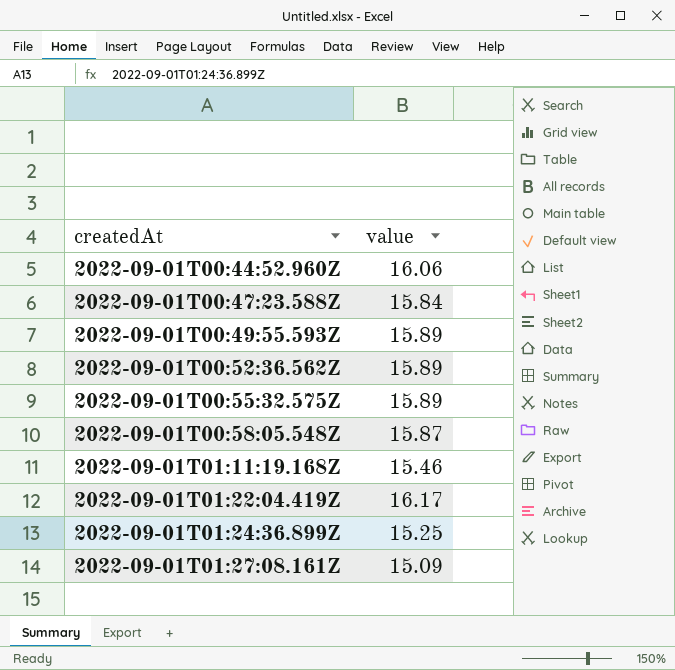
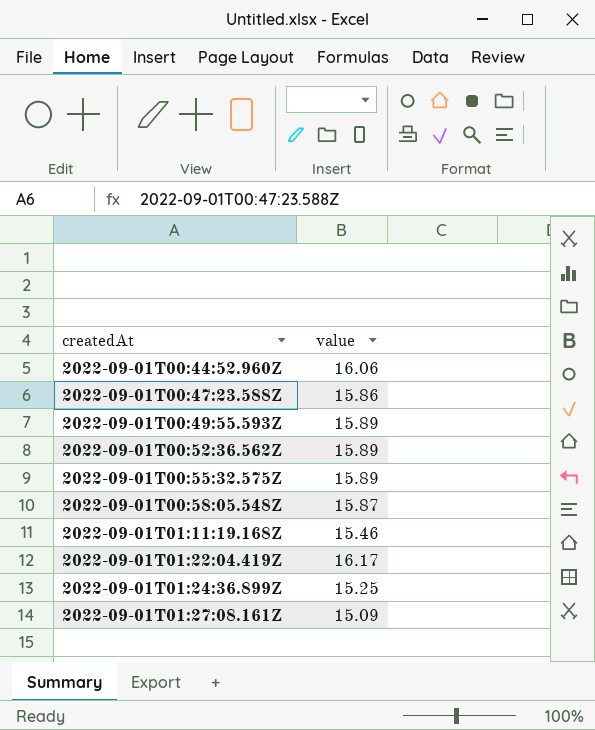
2022-09-01T00:47:23.588Z | value: 15.84 -> 15.86

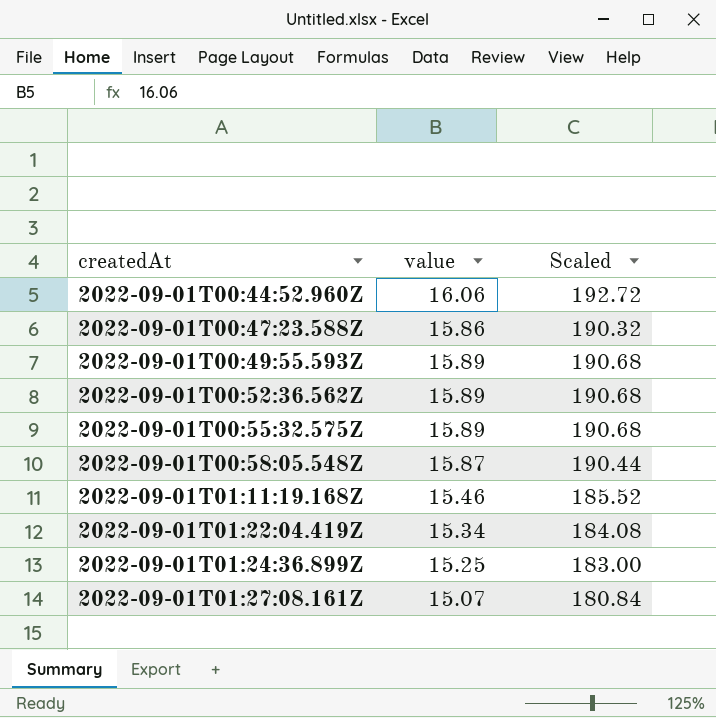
column Scaled | formula: none -> [value] * 12
2022-09-01T01:22:04.419Z | value: 16.17 -> 15.34
2022-09-01T01:27:08.161Z | value: 15.09 -> 15.07

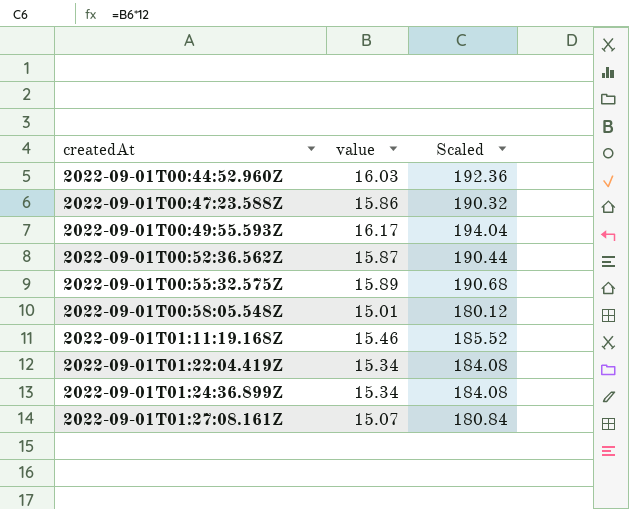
2022-09-01T00:44:52.960Z | value: 16.06 -> 16.03
2022-09-01T00:44:52.960Z | Scaled: 192.72 -> 192.36
2022-09-01T00:49:55.593Z | value: 15.89 -> 16.17
2022-09-01T00:49:55.593Z | Scaled: 190.68 -> 194.04
2022-09-01T00:52:36.562Z | value: 15.89 -> 15.87
2022-09-01T00:52:36.562Z | Scaled: 190.68 -> 190.44
2022-09-01T00:58:05.548Z | value: 15.87 -> 15.01
2022-09-01T00:58:05.548Z | Scaled: 190.44 -> 180.12
2022-09-01T01:24:36.899Z | value: 15.25 -> 15.34
2022-09-01T01:24:36.899Z | Scaled: 183.00 -> 184.08

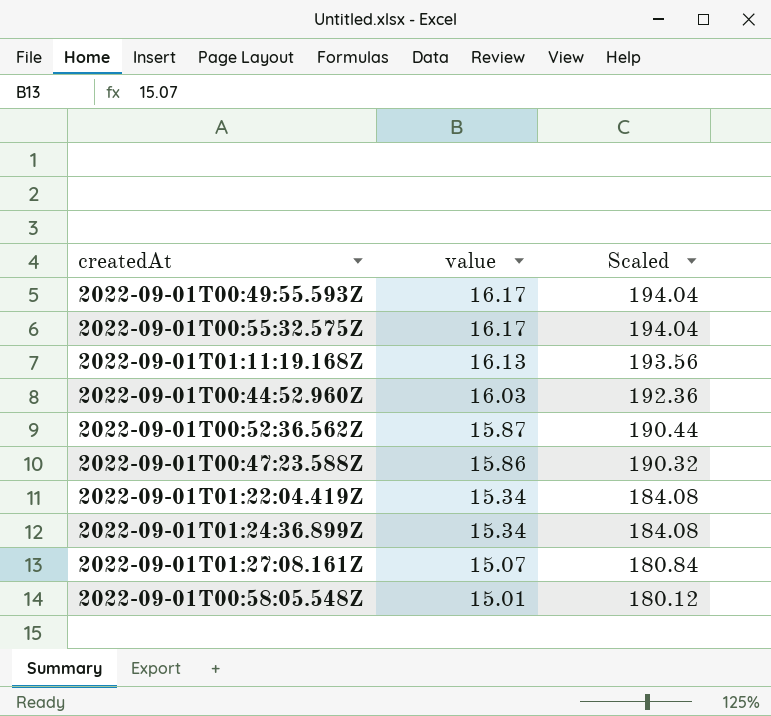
row order: createdAt ascending -> value descending
2022-09-01T00:55:32.575Z | value: 15.89 -> 16.17
2022-09-01T00:55:32.575Z | Scaled: 190.68 -> 194.04
2022-09-01T01:11:19.168Z | value: 15.46 -> 16.13
2022-09-01T01:11:19.168Z | Scaled: 185.52 -> 193.56

